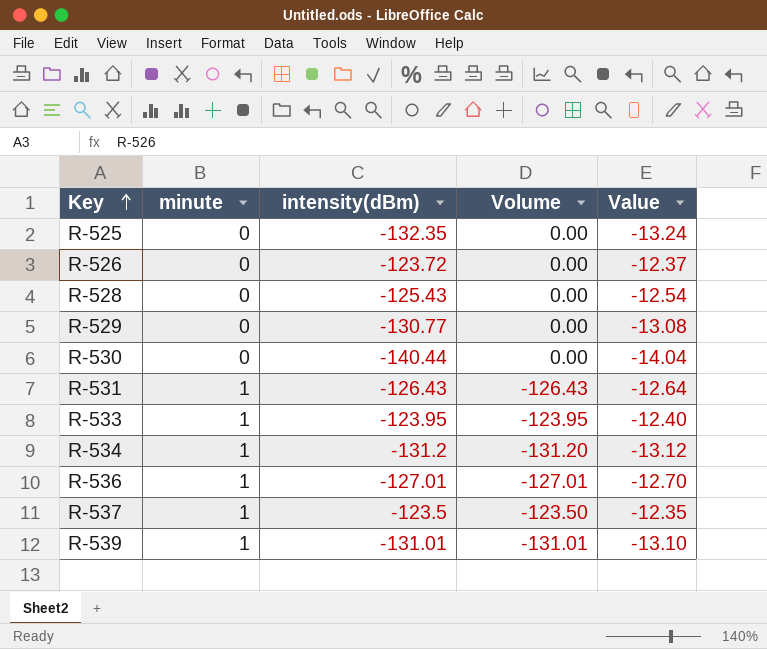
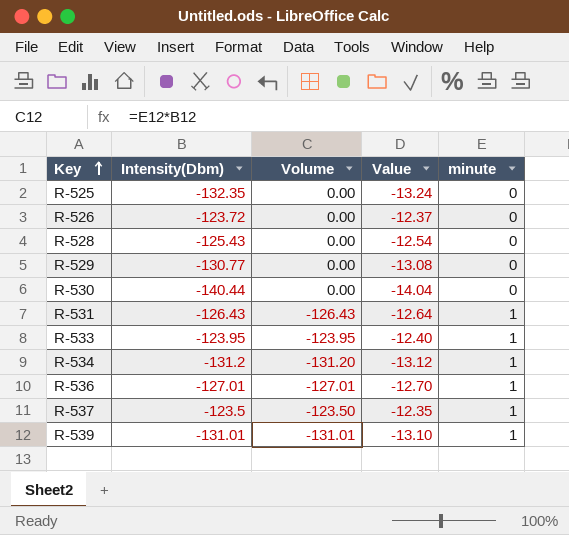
column name: intensity(dBm) -> Intensity(Dbm)
column minute | position: 2 -> 5

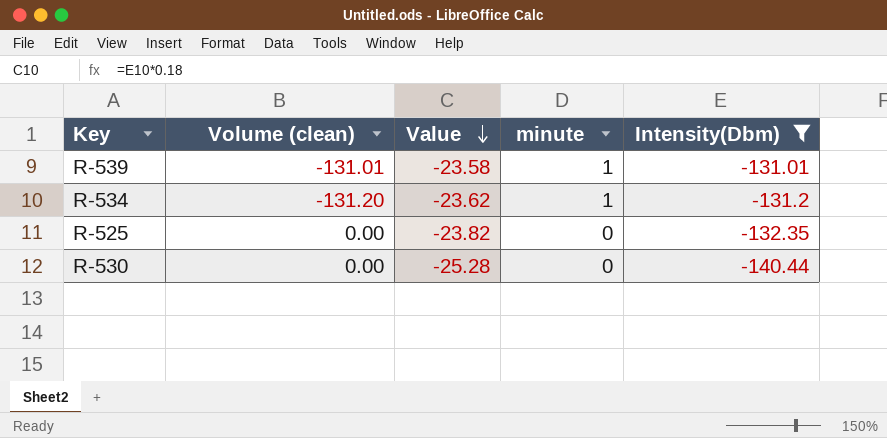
filter: none -> Intensity(Dbm) <= -131.01
row order: Key ascending -> Value descending
column name: Volume -> Volume (clean)
column Value | formula: [Intensity(Dbm)] * 0.1 -> [Intensity(Dbm)] * 0.18
column Intensity(Dbm) | position: 2 -> 5

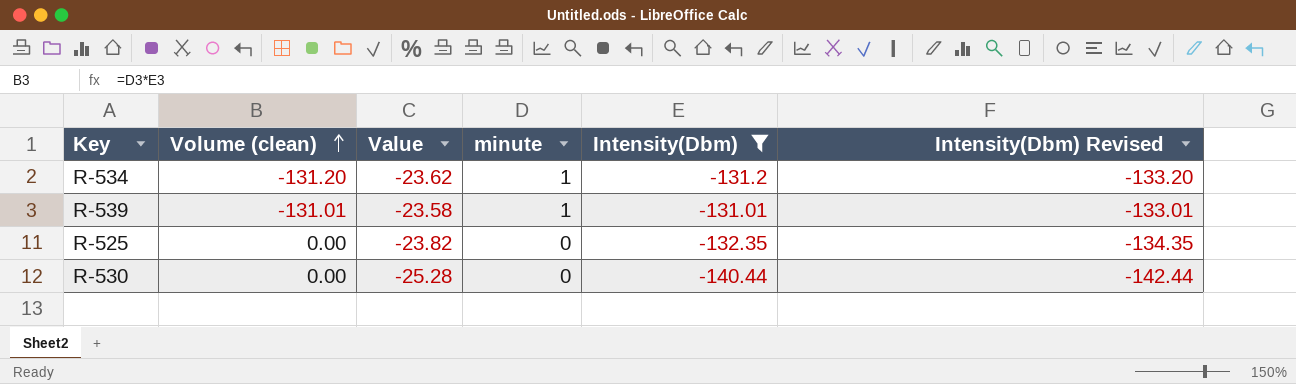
row order: Value descending -> Volume (clean) ascending
column Intensity(Dbm) Revised | formula: none -> [Intensity(Dbm)] - 2

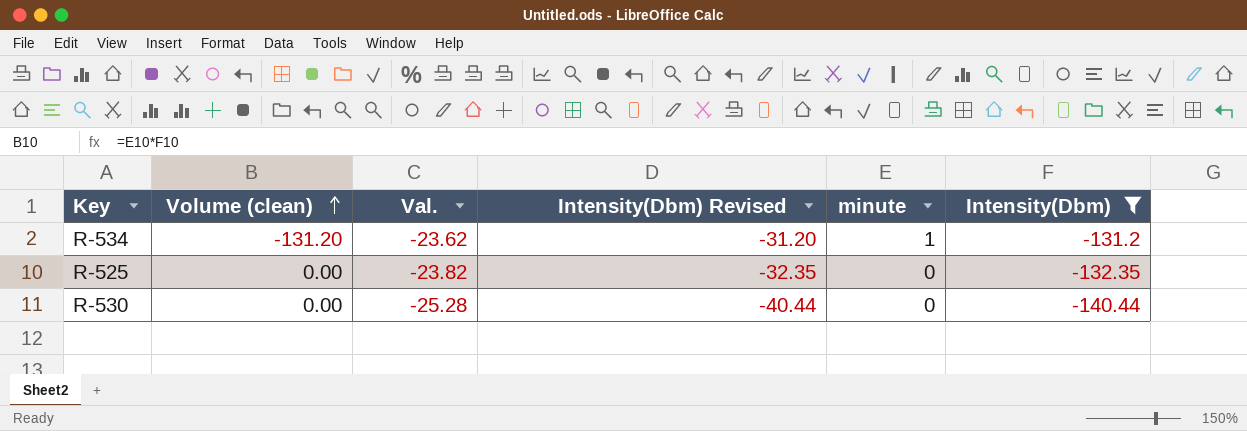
column name: Value -> Val.
column Intensity(Dbm) Revised | formula: [Intensity(Dbm)] - 2 -> [Intensity(Dbm)] + 100
column Intensity(Dbm) Revised | position: 6 -> 4
row R-539: -131.01 | -23.58 | 1 | -131.01 | -133.01 -> none

